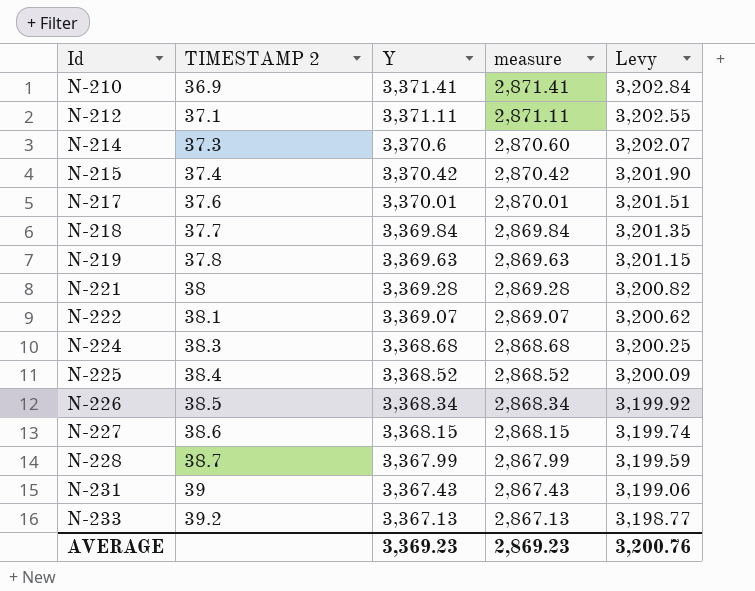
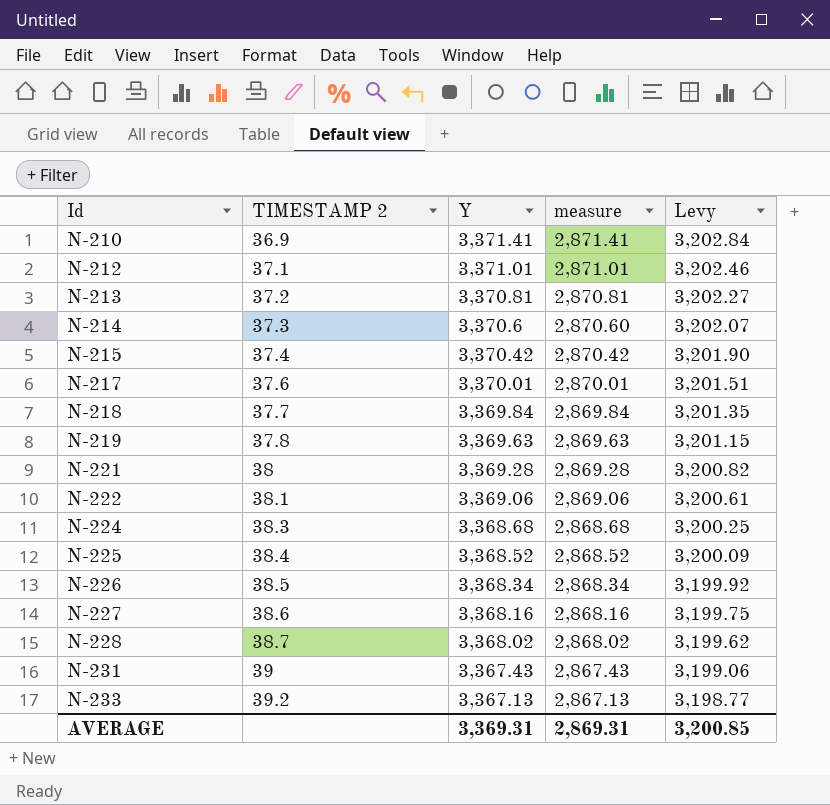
N-212 | Y: 3,371.11 -> 3,371.01
N-212 | measure: 2,871.11 -> 2,871.01
N-212 | Levy: 3,202.55 -> 3,202.46
row N-213: none -> 37.2 | 3,370.81 | 2,870.81 | 3,202.27
N-222 | Y: 3,369.07 -> 3,369.06
N-222 | measure: 2,869.07 -> 2,869.06
N-222 | Levy: 3,200.62 -> 3,200.61
N-227 | Y: 3,368.15 -> 3,368.16
N-227 | measure: 2,868.15 -> 2,868.16
N-227 | Levy: 3,199.74 -> 3,199.75
N-228 | Y: 3,367.99 -> 3,368.02
N-228 | measure: 2,867.99 -> 2,868.02
N-228 | Levy: 3,199.59 -> 3,199.62
AVERAGE | Y: 3,369.23 -> 3,369.31
AVERAGE | measure: 2,869.23 -> 2,869.31
AVERAGE | Levy: 3,200.76 -> 3,200.85

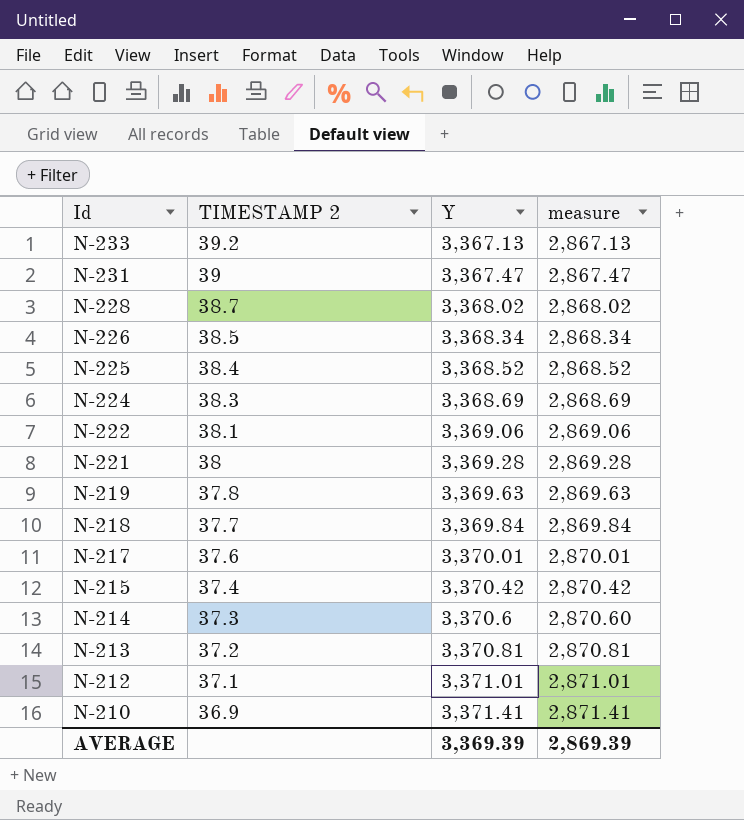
row order: Id ascending -> Id descending
column Levy | formula: [Y] * 0.95 -> none
row N-227: 38.6 | 3,368.16 | 2,868.16 | 3,199.75 -> none
N-231 | Y: 3,367.43 -> 3,367.47
N-231 | measure: 2,867.43 -> 2,867.47
N-224 | Y: 3,368.68 -> 3,368.69
N-224 | measure: 2,868.68 -> 2,868.69
AVERAGE | Y: 3,369.31 -> 3,369.39
AVERAGE | measure: 2,869.31 -> 2,869.39

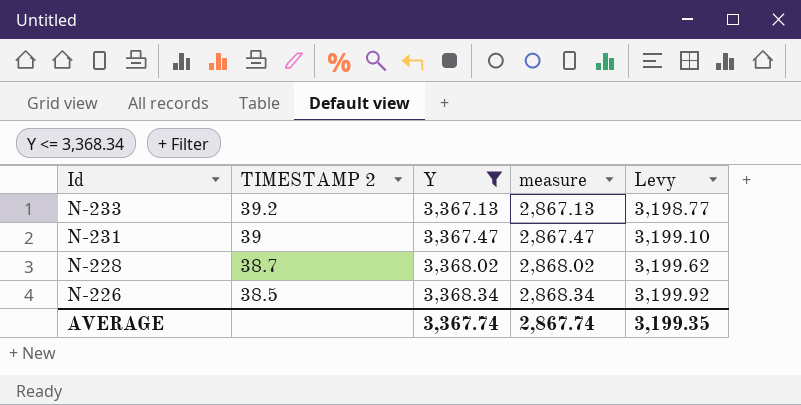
filter: none -> Y <= 3,368.34
column Levy | formula: none -> [Y] * 0.95
AVERAGE | Y: 3,369.39 -> 3,367.74
AVERAGE | measure: 2,869.39 -> 2,867.74

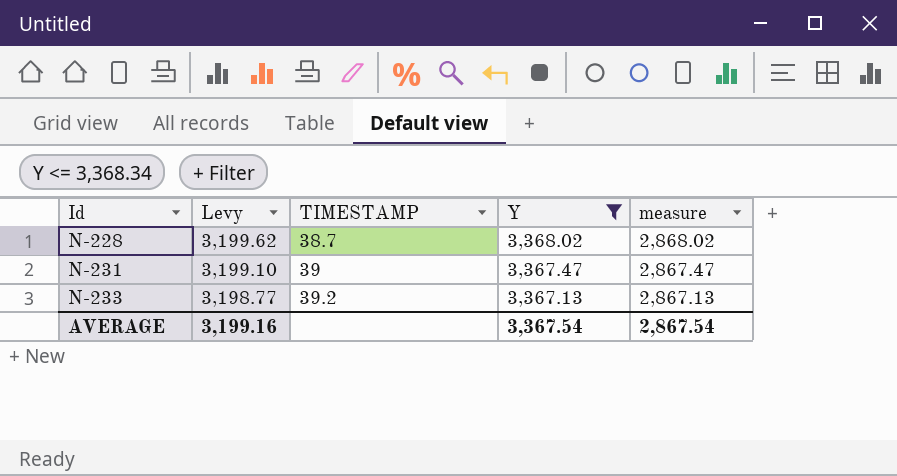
row order: Id descending -> Id ascending
column Levy | position: 5 -> 2
column name: TIMESTAMP 2 -> TIMESTAMP
row N-226: 38.5 | 3,368.34 | 2,868.34 | 3,199.92 -> none
AVERAGE | Levy: 3,199.35 -> 3,199.16
AVERAGE | Y: 3,367.74 -> 3,367.54
AVERAGE | measure: 2,867.74 -> 2,867.54

